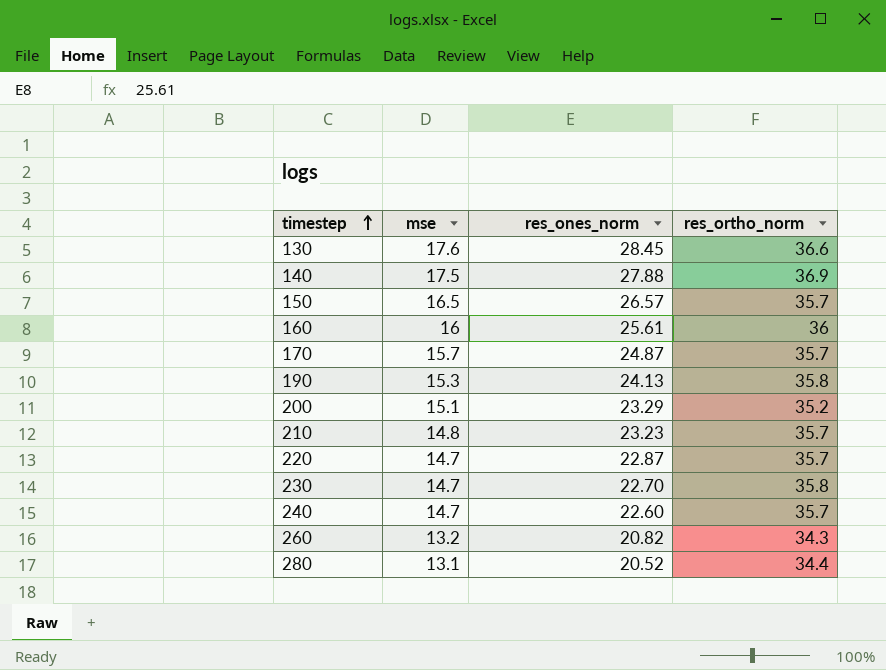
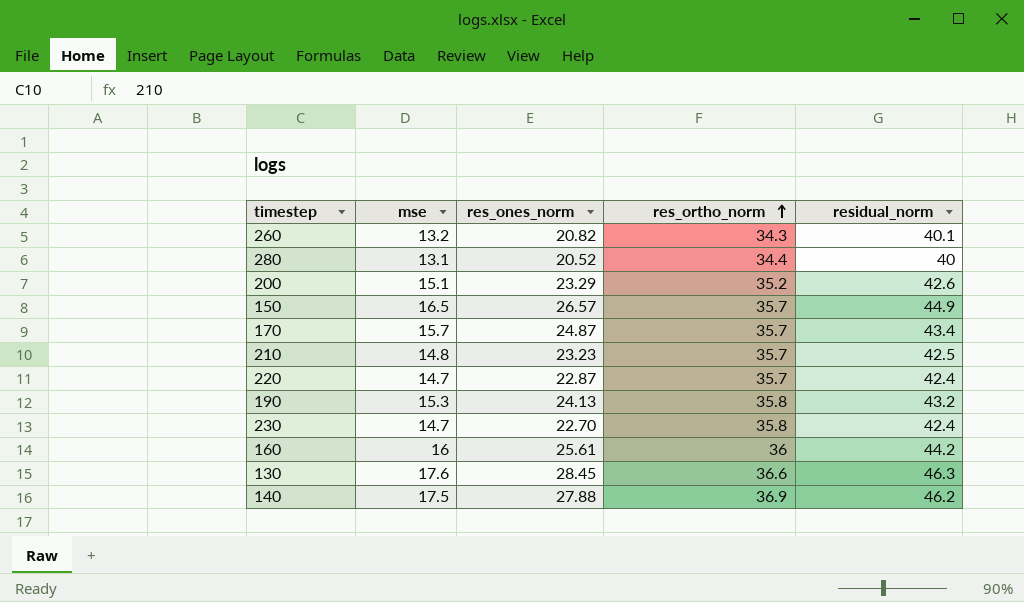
row order: timestep ascending -> res_ortho_norm ascending
column residual_norm | position: none -> 5
row 240: 14.7 | 22.60 | 35.7 -> none

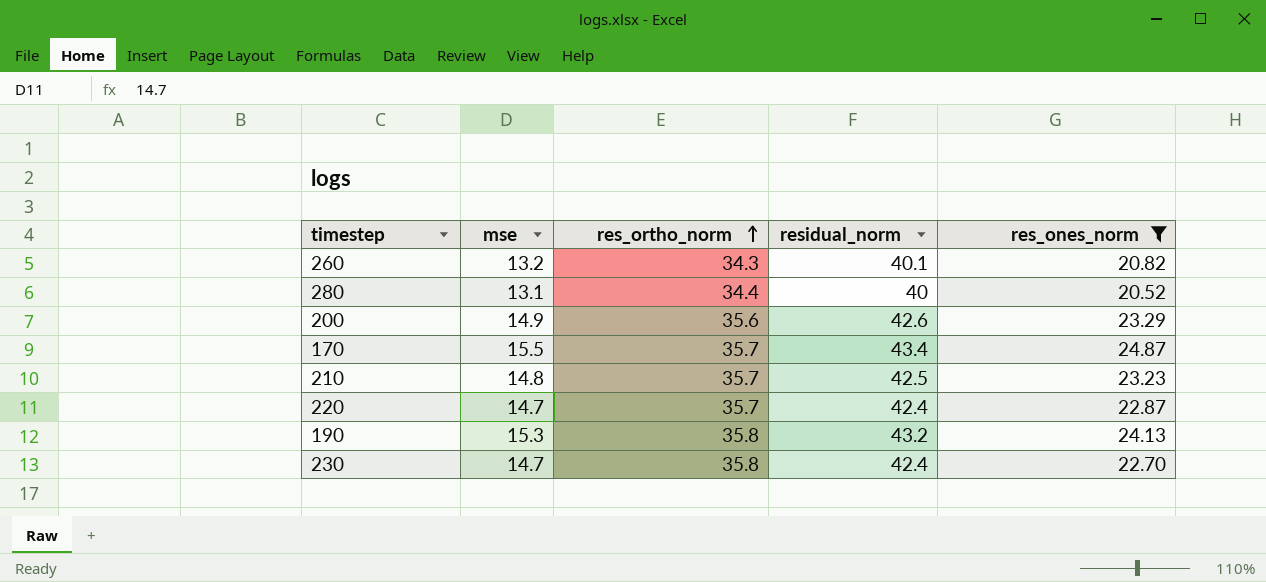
filter: none -> res_ones_norm <= 24.87
column res_ones_norm | position: 3 -> 5
200 | mse: 15.1 -> 14.9
200 | res_ortho_norm: 35.2 -> 35.6
170 | mse: 15.7 -> 15.5

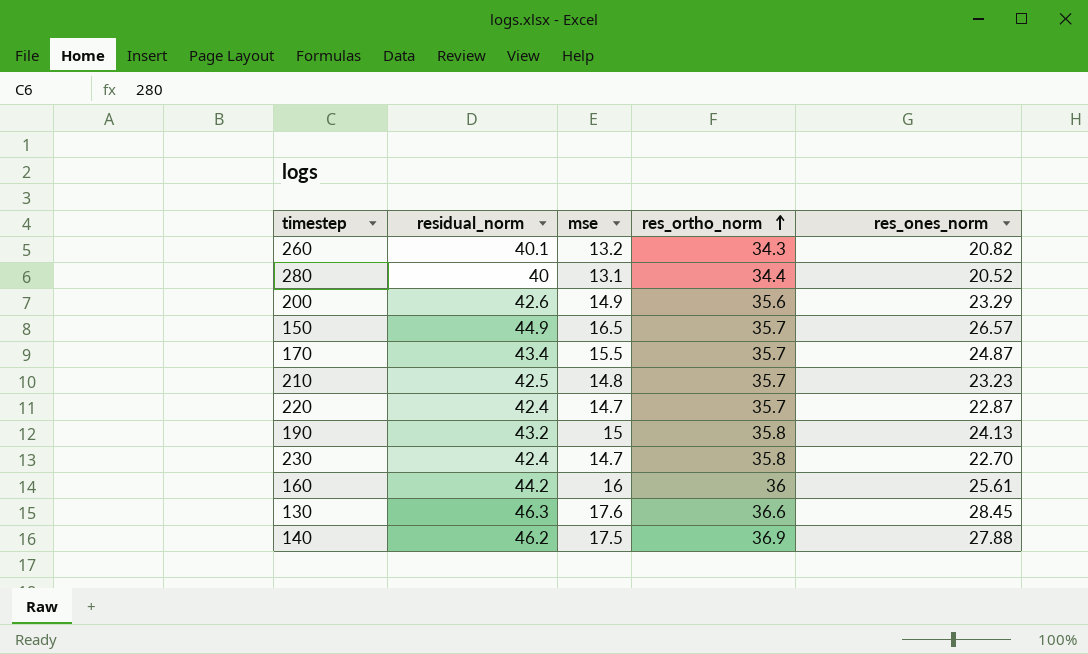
filter: res_ones_norm <= 24.87 -> none
column residual_norm | position: 4 -> 2
190 | mse: 15.3 -> 15

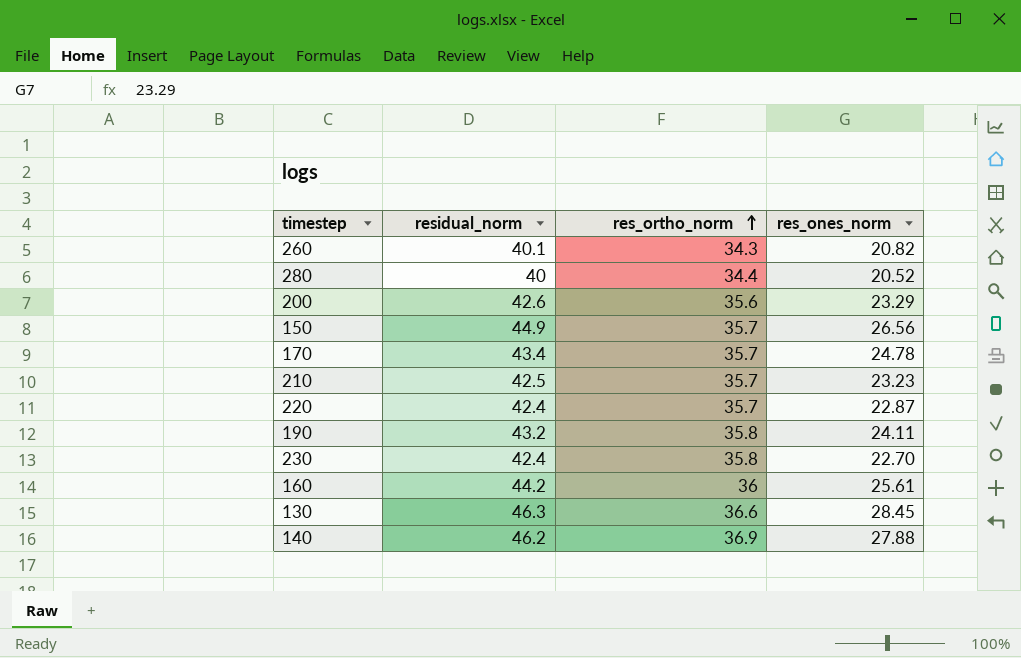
column mse | position: 3 -> none
150 | res_ones_norm: 26.57 -> 26.56
170 | res_ones_norm: 24.87 -> 24.78
190 | res_ones_norm: 24.13 -> 24.11

